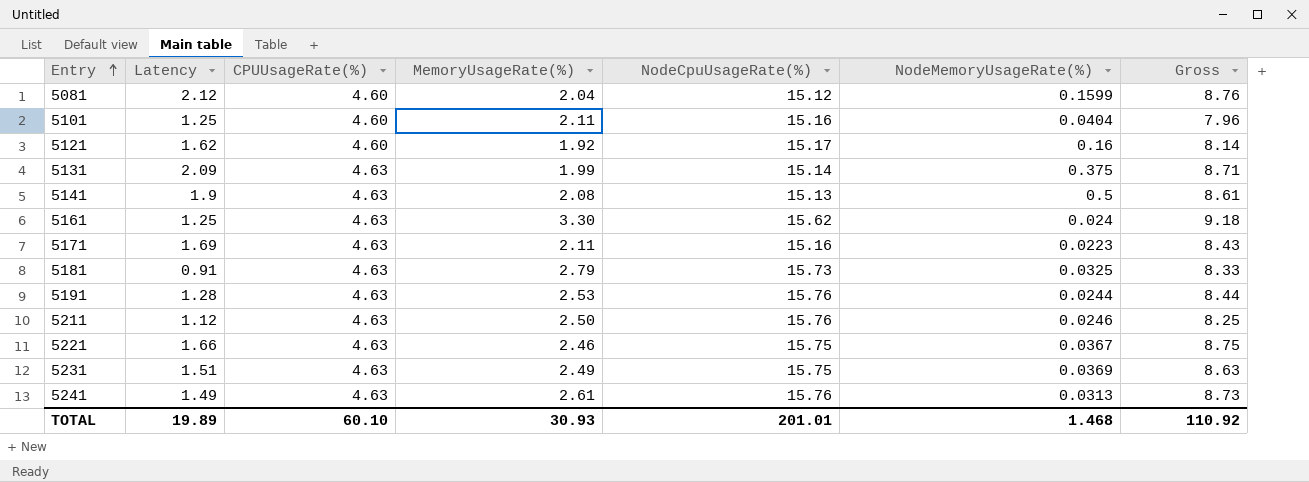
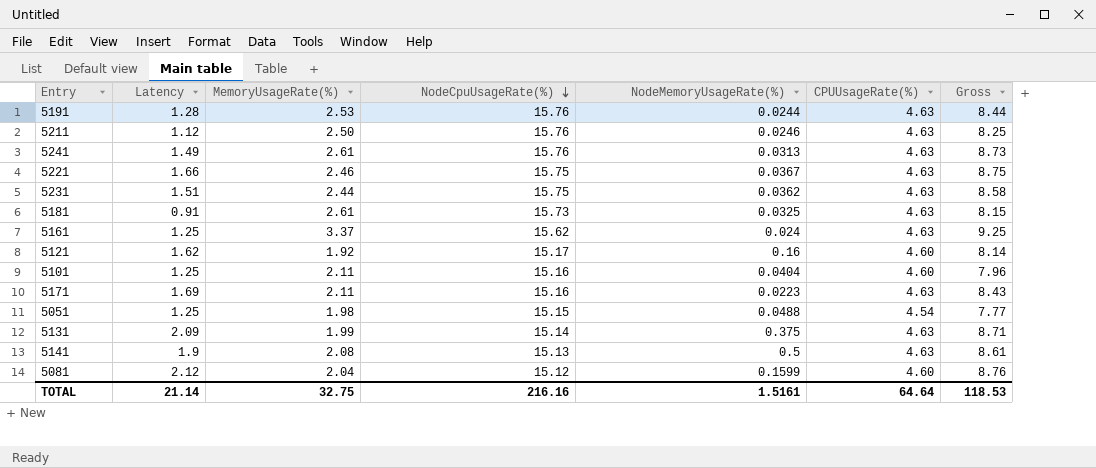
row order: Entry ascending -> NodeCpuUsageRate(%) descending
column CPUUsageRate(%) | position: 3 -> 6
5231 | MemoryUsageRate(%): 2.49 -> 2.44
5231 | NodeMemoryUsageRate(%): 0.0369 -> 0.0362
5231 | Gross: 8.63 -> 8.58
5181 | MemoryUsageRate(%): 2.79 -> 2.61
5181 | Gross: 8.33 -> 8.15
5161 | MemoryUsageRate(%): 3.30 -> 3.37
5161 | Gross: 9.18 -> 9.25
row 5051: none -> 1.25 | 1.98 | 15.15 | 0.0488 | 4.54 | 7.77
TOTAL | Latency: 19.89 -> 21.14
TOTAL | MemoryUsageRate(%): 30.93 -> 32.75
TOTAL | NodeCpuUsageRate(%): 201.01 -> 216.16
TOTAL | NodeMemoryUsageRate(%): 1.468 -> 1.5161
TOTAL | CPUUsageRate(%): 60.10 -> 64.64
TOTAL | Gross: 110.92 -> 118.53

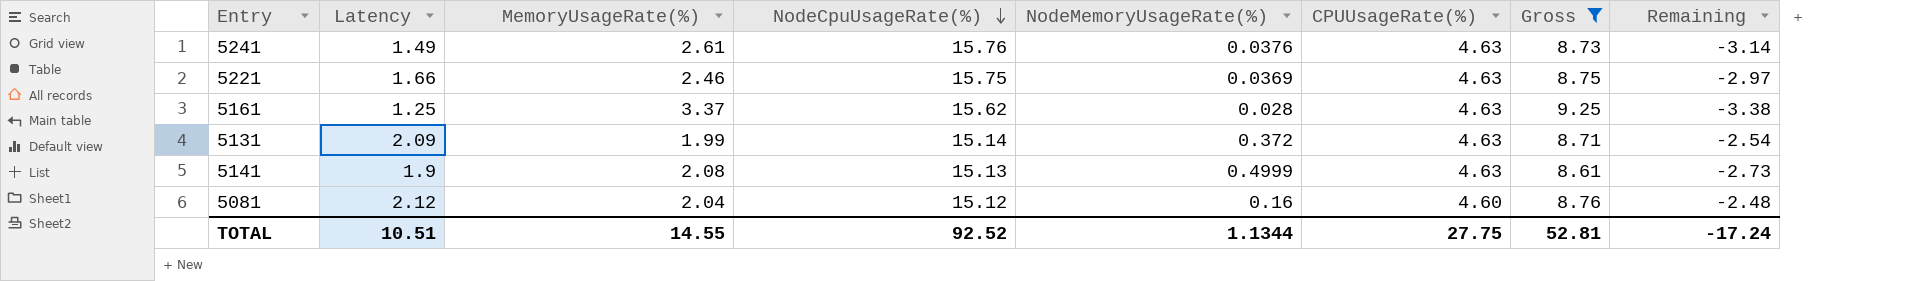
filter: none -> Gross >= 8.61
column Remaining | formula: none -> [Latency] - [CPUUsageRate(%)]
5241 | NodeMemoryUsageRate(%): 0.0313 -> 0.0376
5221 | NodeMemoryUsageRate(%): 0.0367 -> 0.0369
5161 | NodeMemoryUsageRate(%): 0.024 -> 0.028
5131 | NodeMemoryUsageRate(%): 0.375 -> 0.372
5141 | NodeMemoryUsageRate(%): 0.5 -> 0.4999
5081 | NodeMemoryUsageRate(%): 0.1599 -> 0.16
TOTAL | Latency: 21.14 -> 10.51
TOTAL | MemoryUsageRate(%): 32.75 -> 14.55
TOTAL | NodeCpuUsageRate(%): 216.16 -> 92.52
TOTAL | NodeMemoryUsageRate(%): 1.5161 -> 1.1344
TOTAL | CPUUsageRate(%): 64.64 -> 27.75
TOTAL | Gross: 118.53 -> 52.81

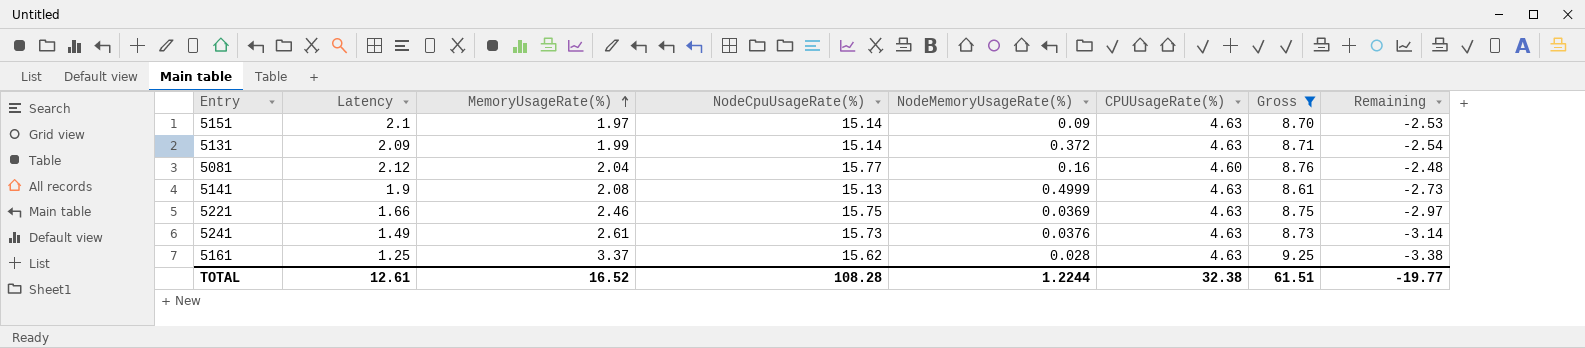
row order: NodeCpuUsageRate(%) descending -> MemoryUsageRate(%) ascending
row 5151: none -> 2.1 | 1.97 | 15.14 | 0.09 | 4.63 | 8.70 | -2.53
5081 | NodeCpuUsageRate(%): 15.12 -> 15.77
5241 | NodeCpuUsageRate(%): 15.76 -> 15.73
TOTAL | Latency: 10.51 -> 12.61
TOTAL | MemoryUsageRate(%): 14.55 -> 16.52
TOTAL | NodeCpuUsageRate(%): 92.52 -> 108.28
TOTAL | NodeMemoryUsageRate(%): 1.1344 -> 1.2244
TOTAL | CPUUsageRate(%): 27.75 -> 32.38
TOTAL | Gross: 52.81 -> 61.51
TOTAL | Remaining: -17.24 -> -19.77

